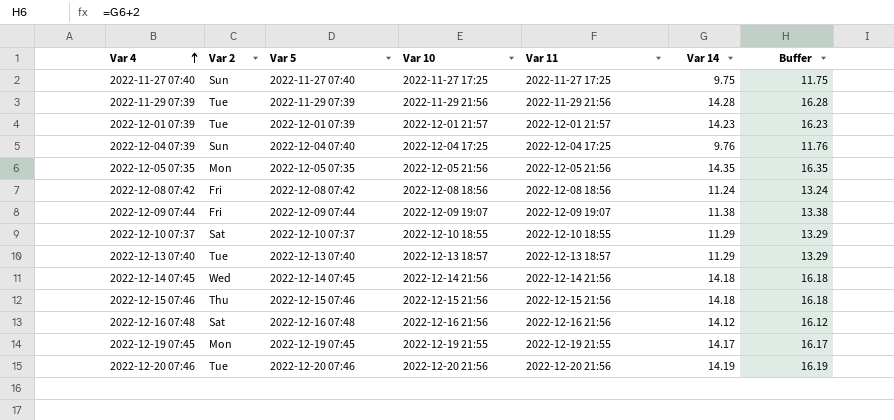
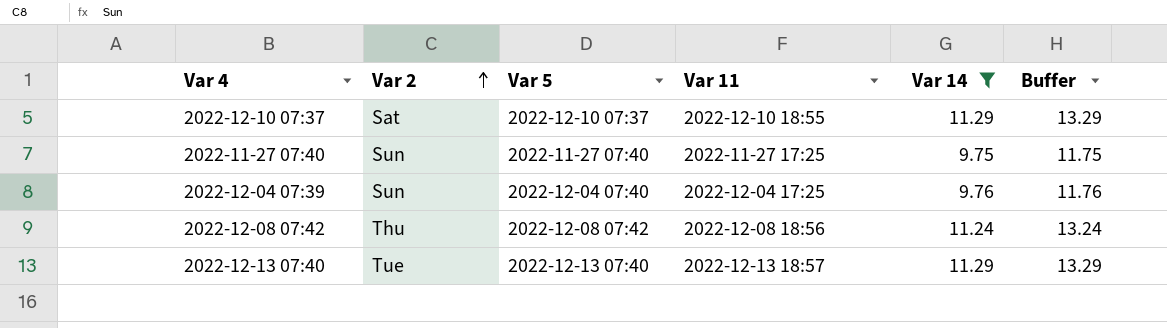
filter: none -> Var 14 <= 11.29
row order: Var 4 ascending -> Var 2 ascending
column Var 10 | position: 4 -> none
2022-12-08 07:42 | Var 2: Fri -> Thu

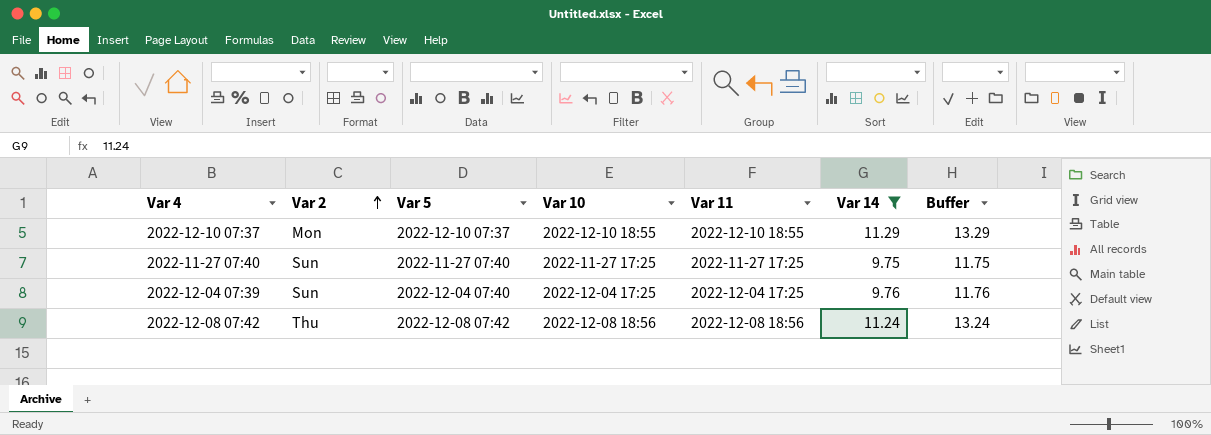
column Var 10 | position: none -> 4
row 2022-12-13 07:40: Tue | 2022-12-13 07:40 | 2022-12-13 18:57 | 11.29 | 13.29 -> none
2022-12-10 07:37 | Var 2: Sat -> Mon

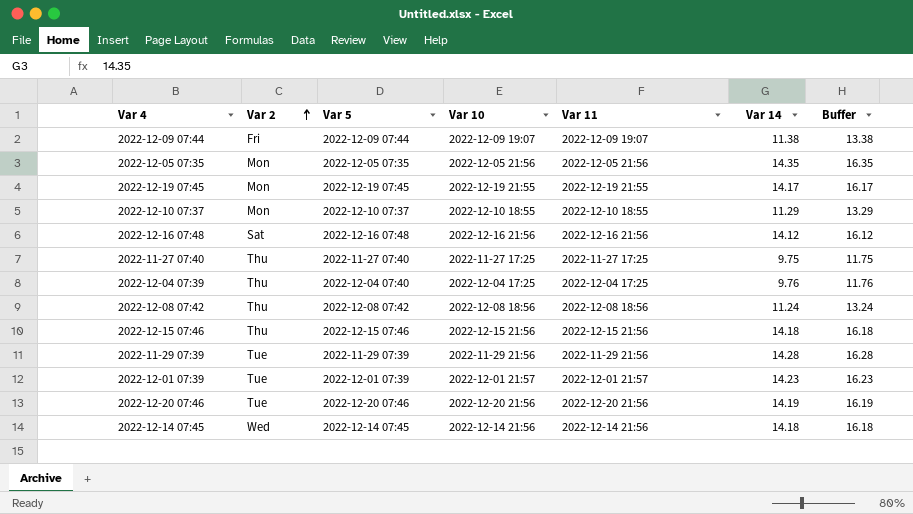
filter: Var 14 <= 11.29 -> none
2022-11-27 07:40 | Var 2: Sun -> Thu
2022-12-04 07:39 | Var 2: Sun -> Thu

